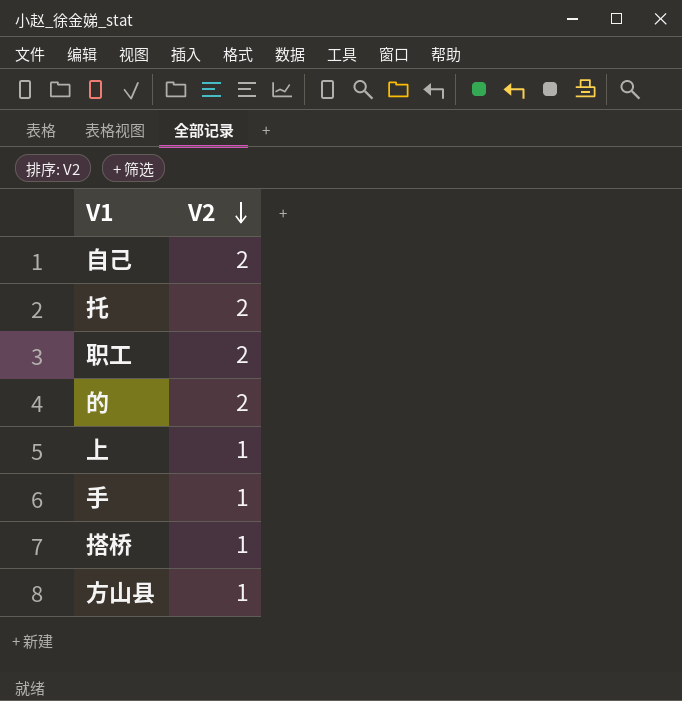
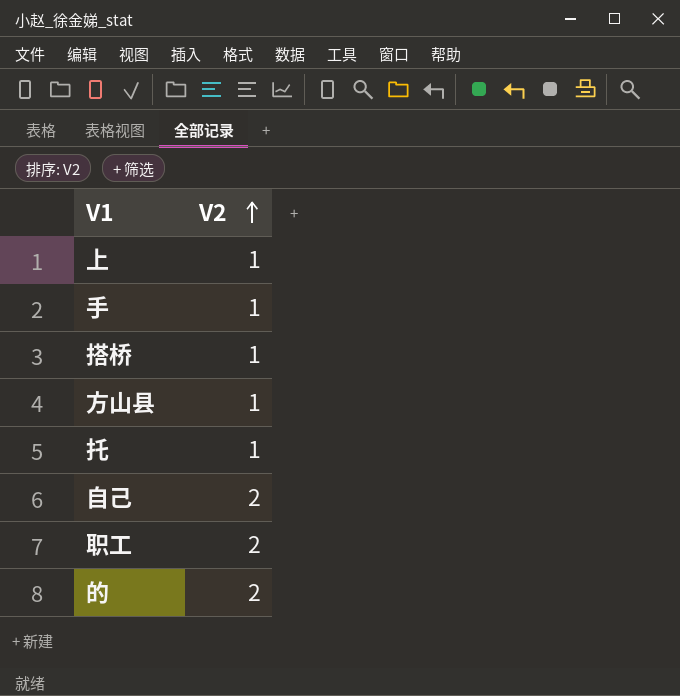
row order: V2 descending -> V2 ascending
托 | V2: 2 -> 1

